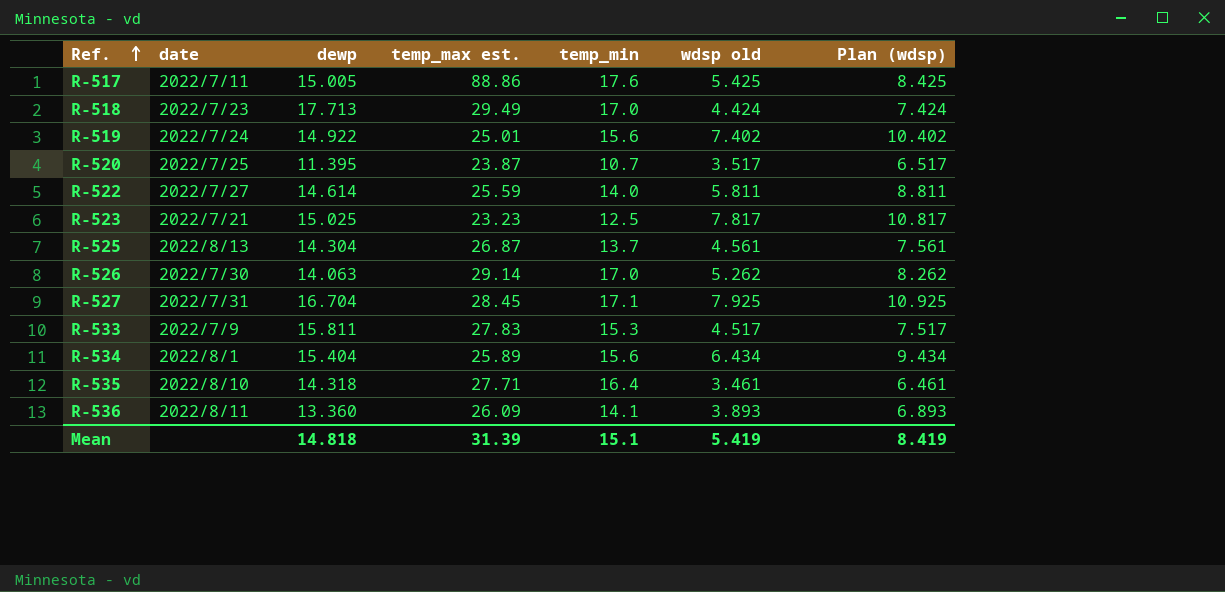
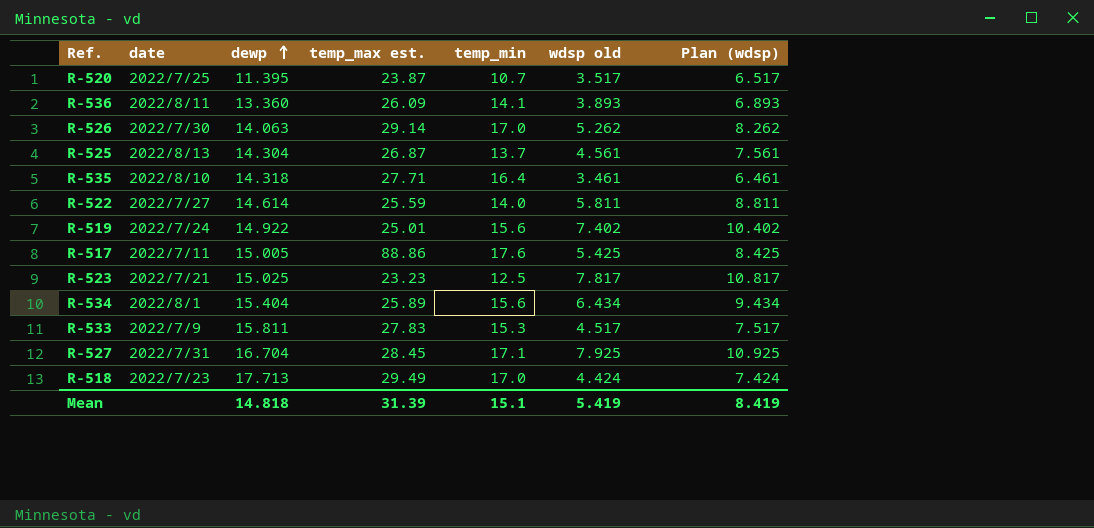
row order: Ref. ascending -> dewp ascending

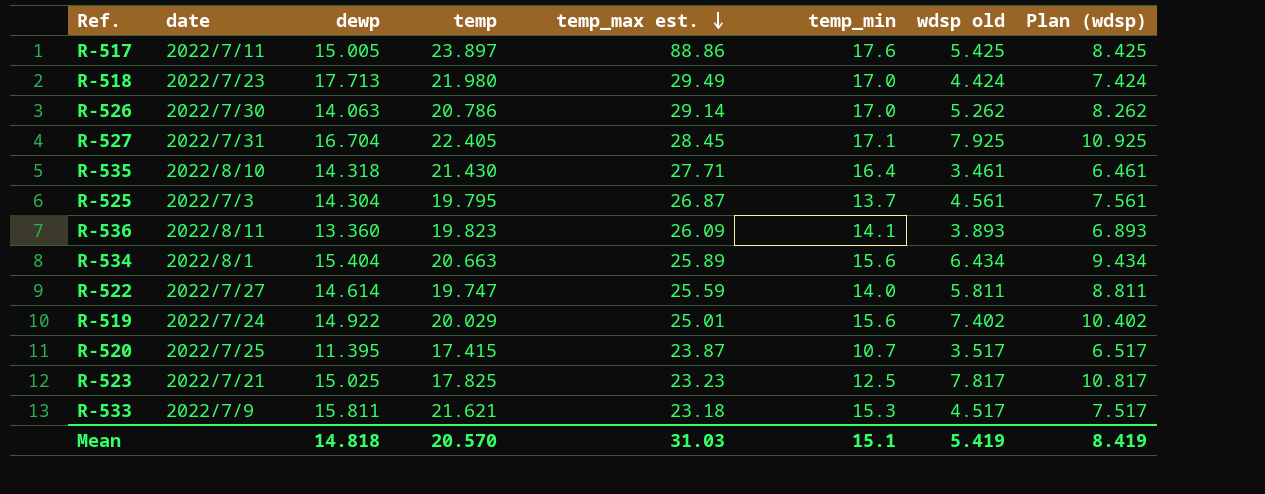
row order: dewp ascending -> temp_max est. descending
column temp | position: none -> 4
R-525 | date: 2022/8/13 -> 2022/7/3
R-533 | temp_max est.: 27.83 -> 23.18
Mean | temp_max est.: 31.39 -> 31.03

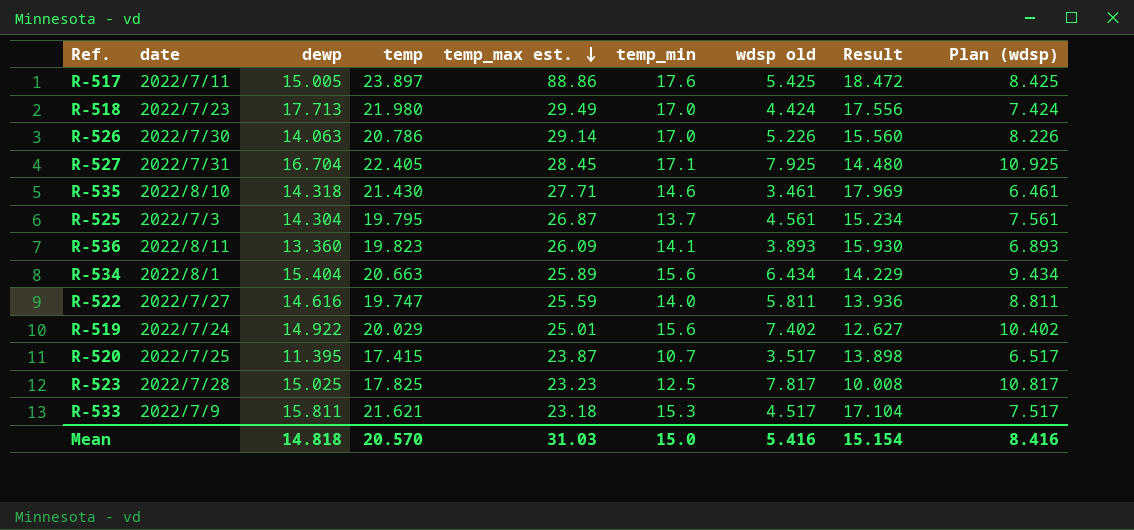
column Result | formula: none -> [temp] - [wdsp old]
R-526 | wdsp old: 5.262 -> 5.226
R-526 | Plan (wdsp): 8.262 -> 8.226
R-535 | temp_min: 16.4 -> 14.6
R-522 | dewp: 14.614 -> 14.616
R-523 | date: 2022/7/21 -> 2022/7/28
Mean | temp_min: 15.1 -> 15.0
Mean | wdsp old: 5.419 -> 5.416
Mean | Plan (wdsp): 8.419 -> 8.416

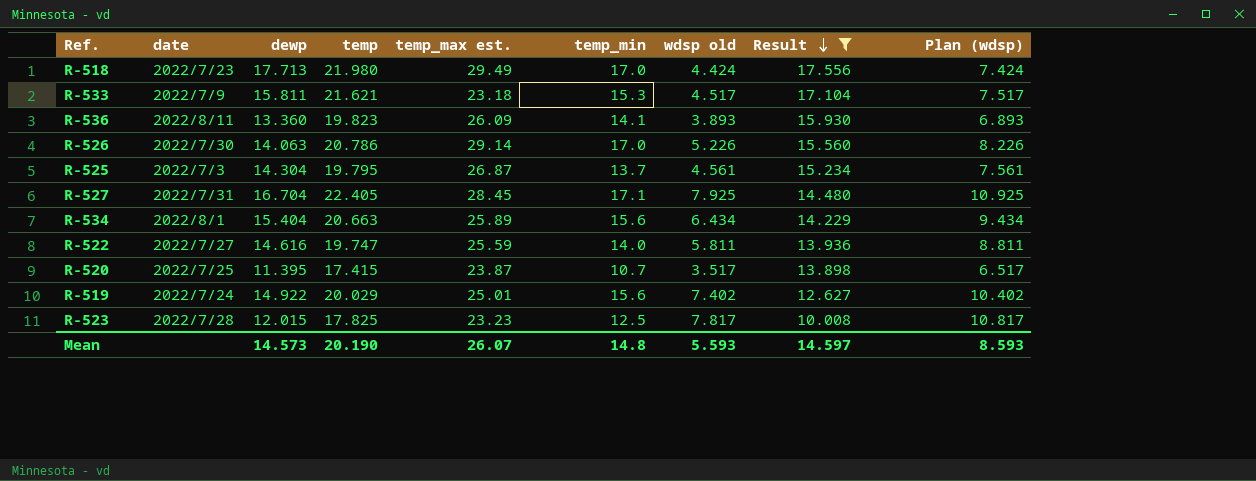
filter: none -> Result <= 17.556
row order: temp_max est. descending -> Result descending
R-523 | dewp: 15.025 -> 12.015
Mean | dewp: 14.818 -> 14.573
Mean | temp: 20.570 -> 20.190
Mean | temp_max est.: 31.03 -> 26.07
Mean | temp_min: 15.0 -> 14.8
Mean | wdsp old: 5.416 -> 5.593
Mean | Result: 15.154 -> 14.597
Mean | Plan (wdsp): 8.416 -> 8.593

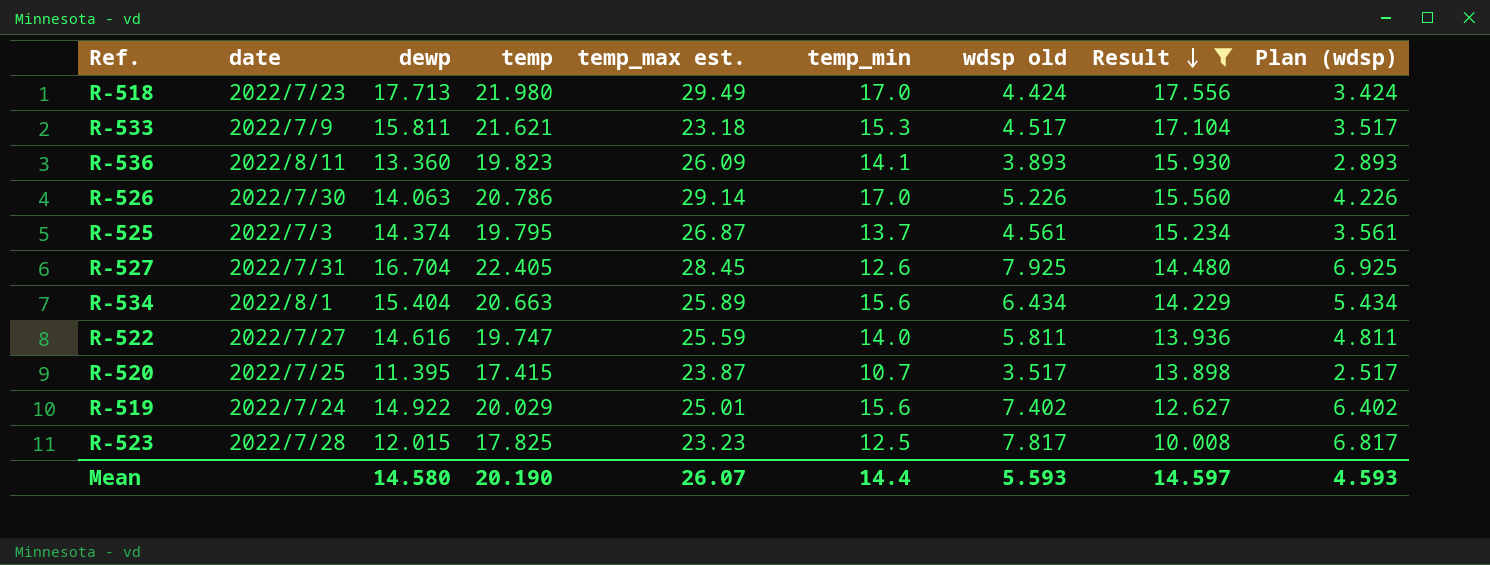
column Plan (wdsp) | formula: [wdsp old] + 3 -> [wdsp old] - 1
R-525 | dewp: 14.304 -> 14.374
R-527 | temp_min: 17.1 -> 12.6
Mean | dewp: 14.573 -> 14.580
Mean | temp_min: 14.8 -> 14.4
Mean | Plan (wdsp): 8.593 -> 4.593

